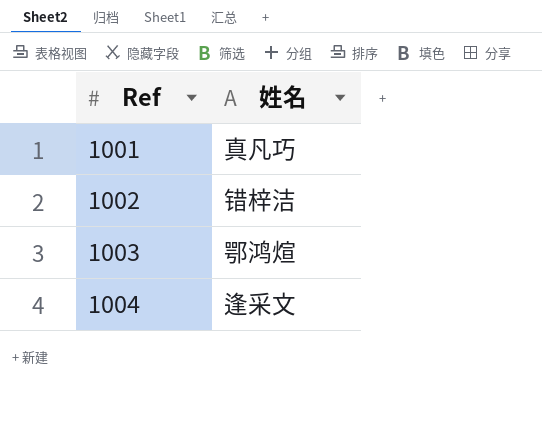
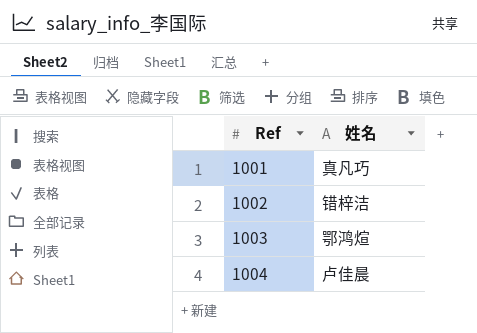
1004 | 姓名: 逢采文 -> 卢佳晨

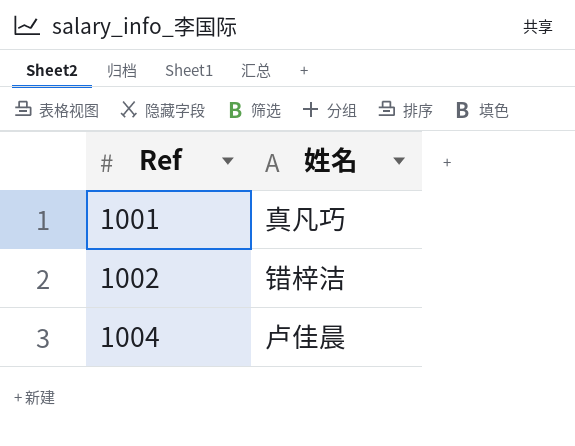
row 1003: 鄂鸿煊 -> none

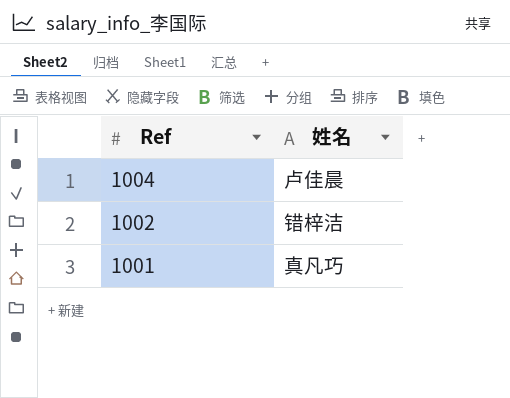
row order: Ref ascending -> Ref descending

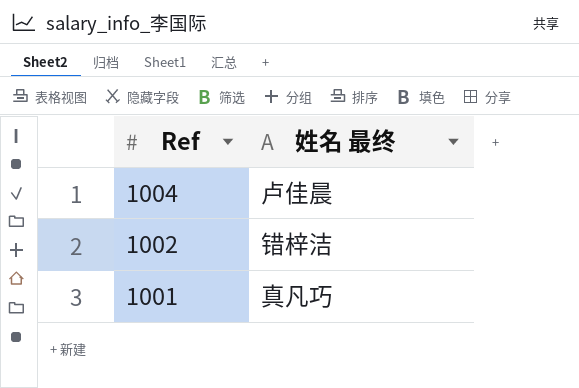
column name: 姓名 -> 姓名 最终

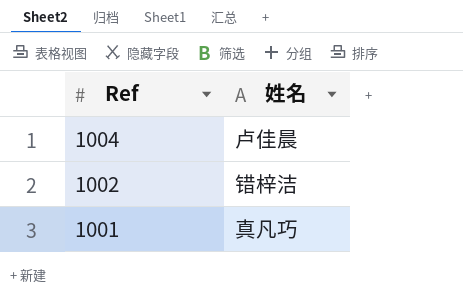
column name: 姓名 最终 -> 姓名

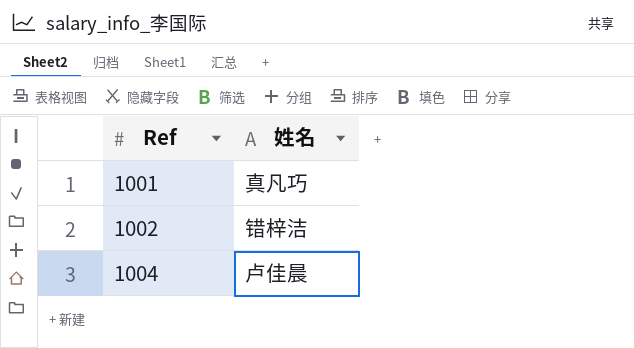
row order: Ref descending -> Ref ascending

